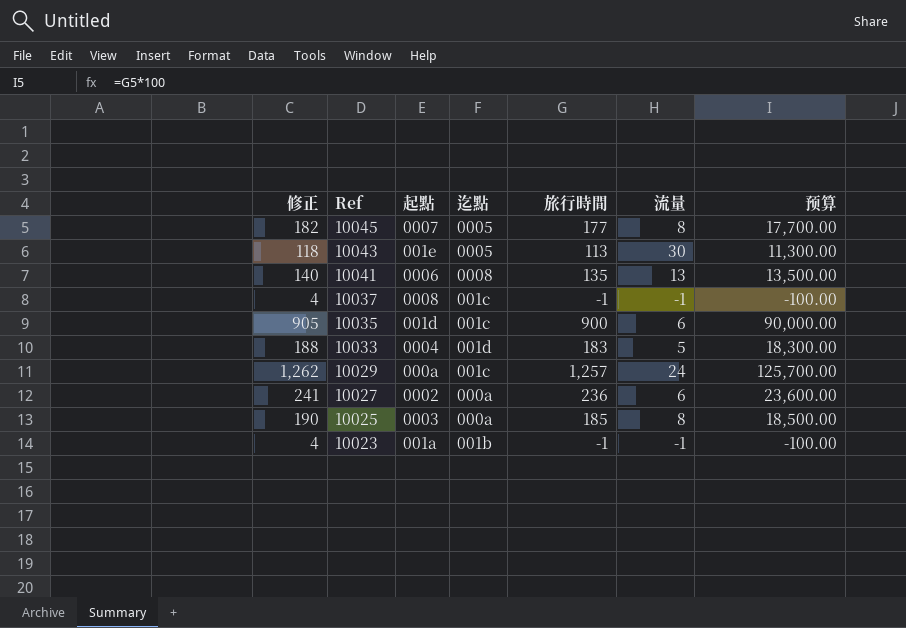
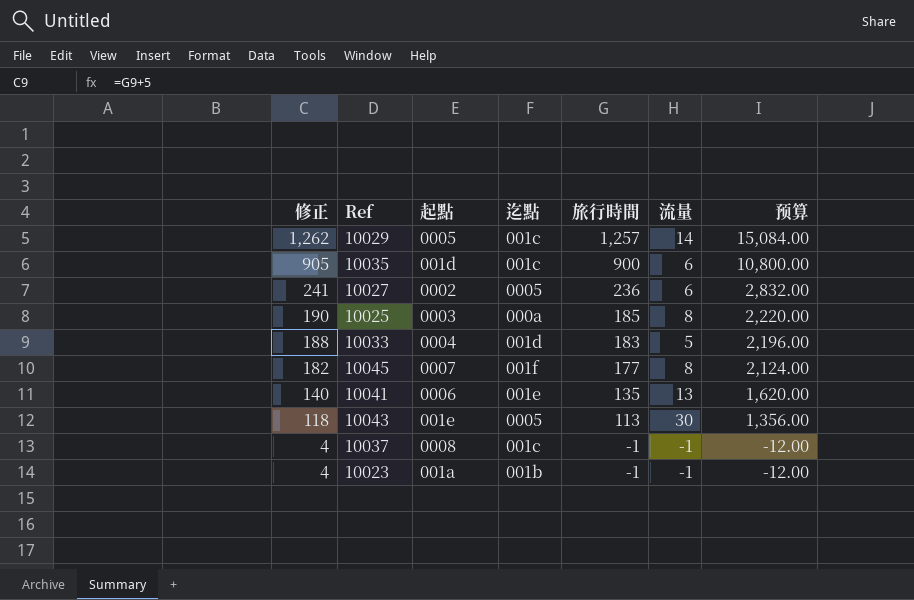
row order: Ref descending -> 修正 descending
column 预算 | formula: [旅行時間] * 100 -> [旅行時間] * 12
10029 | 起點: 000a -> 0005
10029 | 流量: 24 -> 14
10027 | 迄點: 000a -> 0005
10045 | 迄點: 0005 -> 001f
10041 | 迄點: 0008 -> 001e

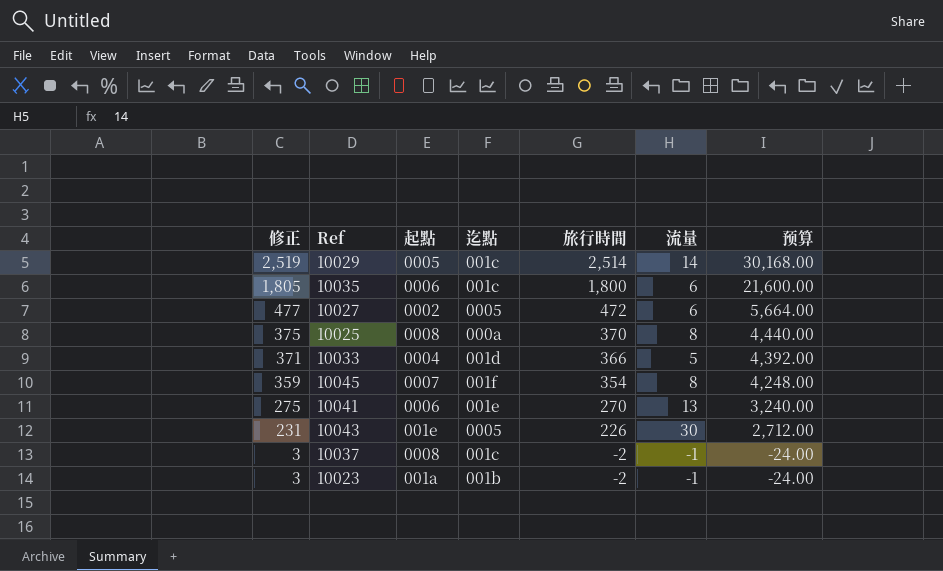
10029 | 修正: 1,262 -> 2,519
10029 | 旅行時間: 1,257 -> 2,514
10029 | 预算: 15,084.00 -> 30,168.00
10035 | 修正: 905 -> 1,805
10035 | 起點: 001d -> 0006
10035 | 旅行時間: 900 -> 1,800
10035 | 预算: 10,800.00 -> 21,600.00
10027 | 修正: 241 -> 477
10027 | 旅行時間: 236 -> 472
10027 | 预算: 2,832.00 -> 5,664.00
10025 | 修正: 190 -> 375
10025 | 起點: 0003 -> 0008
10025 | 旅行時間: 185 -> 370
10025 | 预算: 2,220.00 -> 4,440.00
10033 | 修正: 188 -> 371
10033 | 旅行時間: 183 -> 366
10033 | 预算: 2,196.00 -> 4,392.00
10045 | 修正: 182 -> 359
10045 | 旅行時間: 177 -> 354
10045 | 预算: 2,124.00 -> 4,248.00
10041 | 修正: 140 -> 275
10041 | 旅行時間: 135 -> 270
10041 | 预算: 1,620.00 -> 3,240.00
10043 | 修正: 118 -> 231
10043 | 旅行時間: 113 -> 226
10043 | 预算: 1,356.00 -> 2,712.00
10037 | 修正: 4 -> 3
10037 | 旅行時間: -1 -> -2
10037 | 预算: -12.00 -> -24.00
10023 | 修正: 4 -> 3
10023 | 旅行時間: -1 -> -2
10023 | 预算: -12.00 -> -24.00

